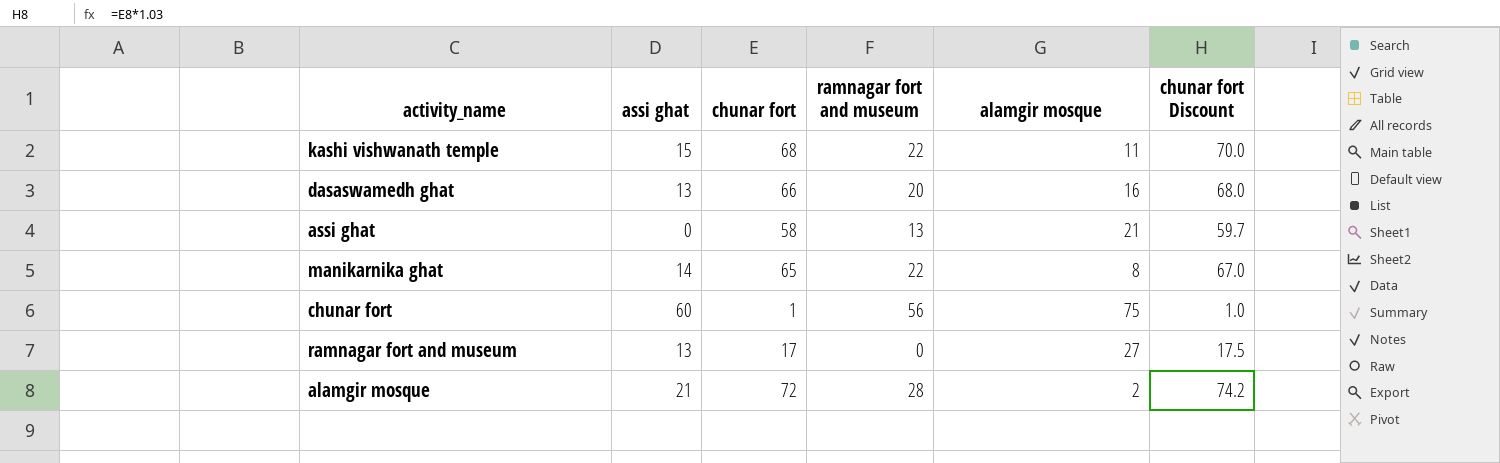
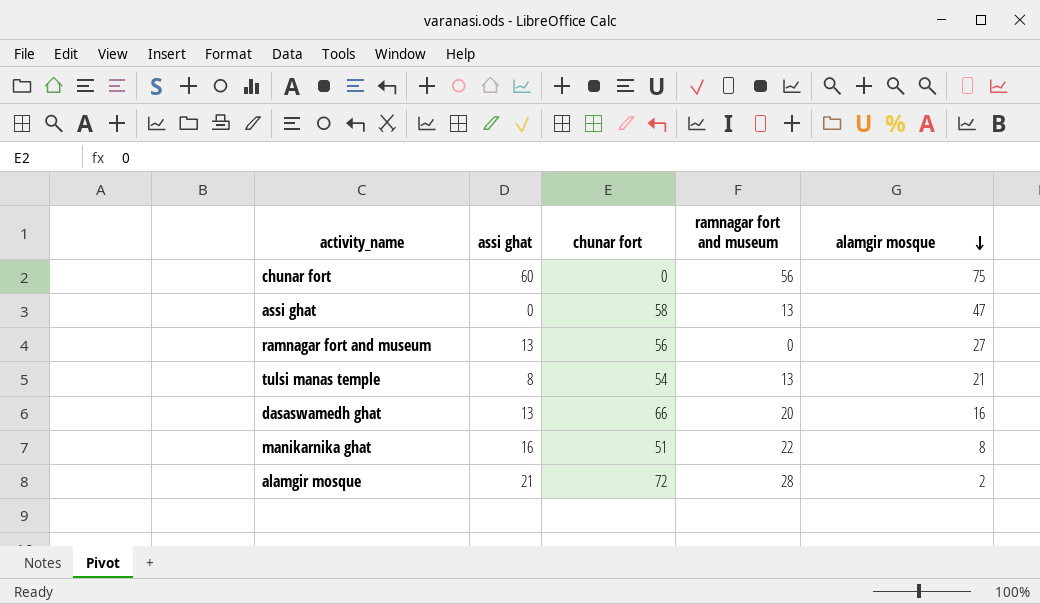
row order: none -> alamgir mosque descending
column chunar fort Discount | formula: [chunar fort] * 1.03 -> none
row kashi vishwanath temple: 15 | 68 | 22 | 11 | 70.0 -> none
chunar fort | chunar fort: 1 -> 0
assi ghat | alamgir mosque: 21 -> 47
ramnagar fort and museum | chunar fort: 17 -> 56
row tulsi manas temple: none -> 8 | 54 | 13 | 21
manikarnika ghat | assi ghat: 14 -> 16
manikarnika ghat | chunar fort: 65 -> 51

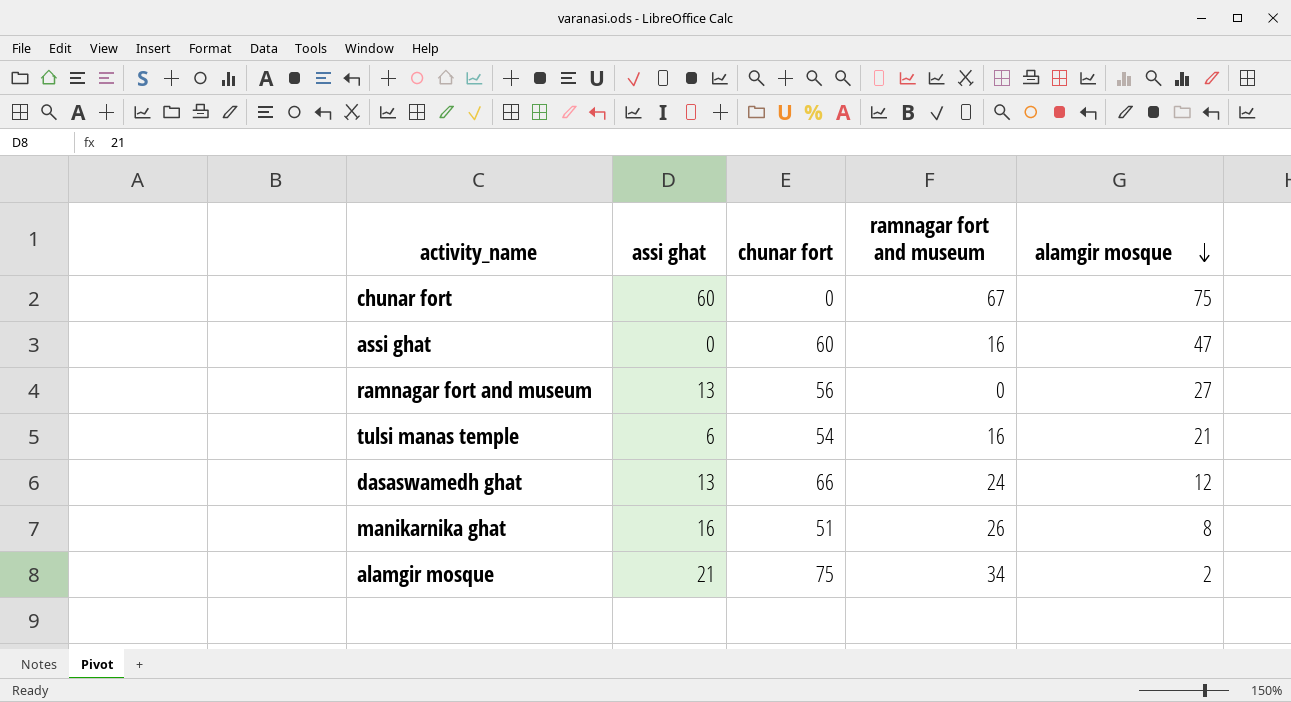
chunar fort | ramnagar fort and museum: 56 -> 67
assi ghat | chunar fort: 58 -> 60
assi ghat | ramnagar fort and museum: 13 -> 16
tulsi manas temple | assi ghat: 8 -> 6
tulsi manas temple | ramnagar fort and museum: 13 -> 16
dasaswamedh ghat | ramnagar fort and museum: 20 -> 24
dasaswamedh ghat | alamgir mosque: 16 -> 12
manikarnika ghat | ramnagar fort and museum: 22 -> 26
alamgir mosque | chunar fort: 72 -> 75
alamgir mosque | ramnagar fort and museum: 28 -> 34

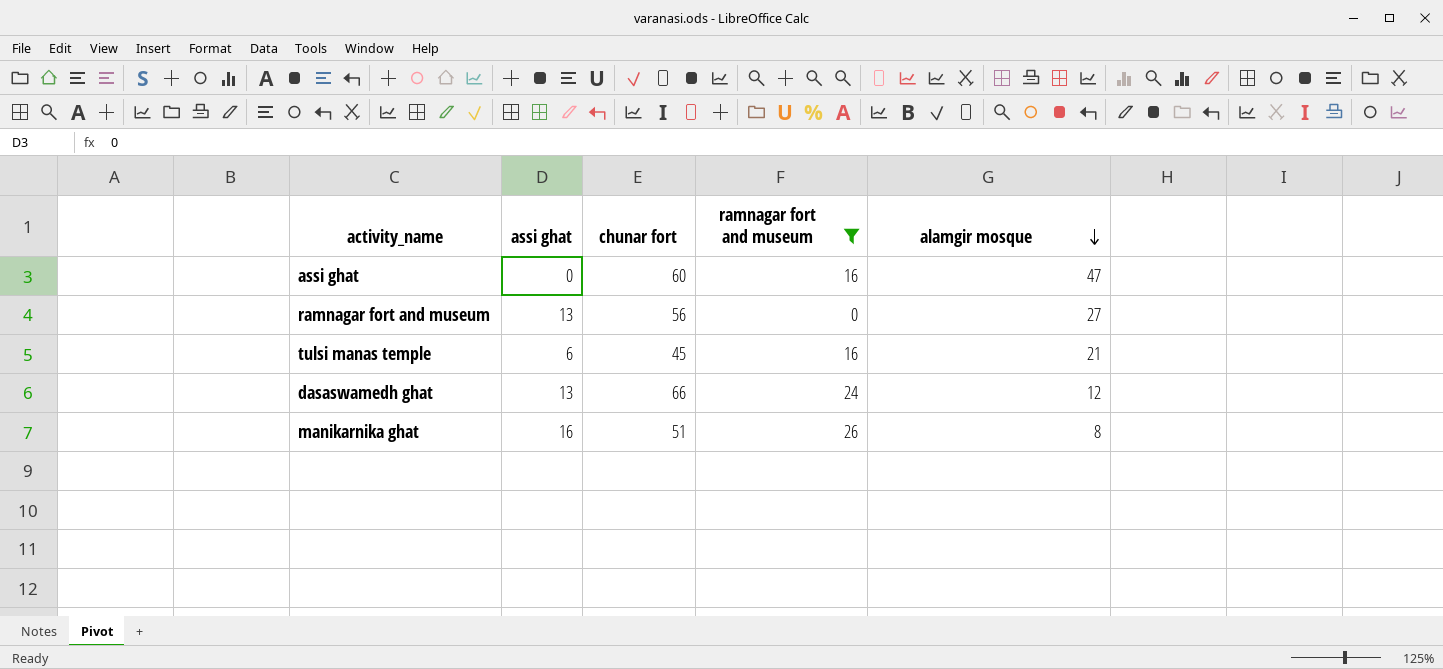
filter: none -> ramnagar fort and museum <= 26
tulsi manas temple | chunar fort: 54 -> 45

